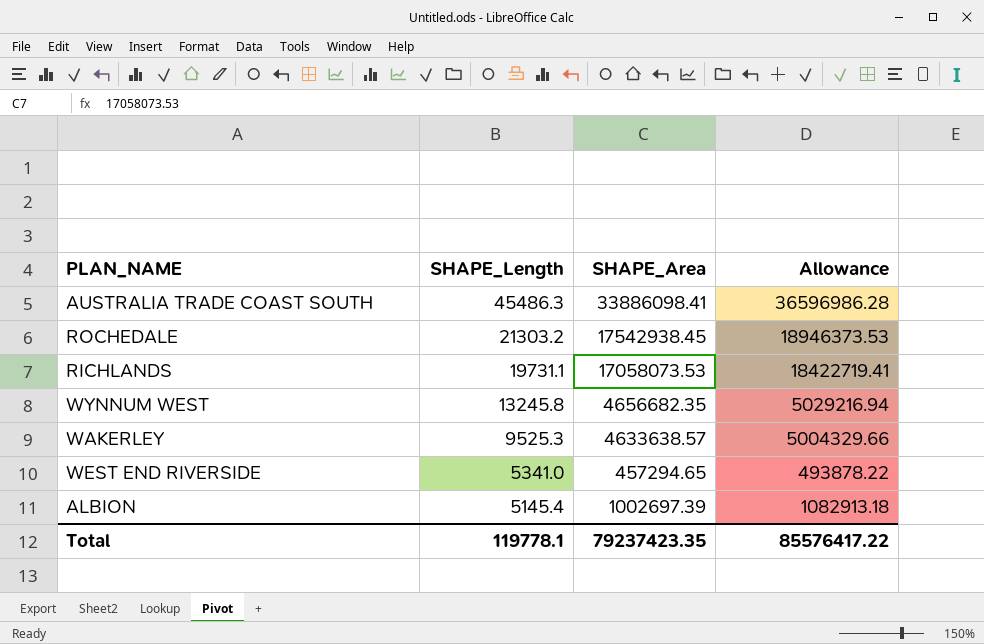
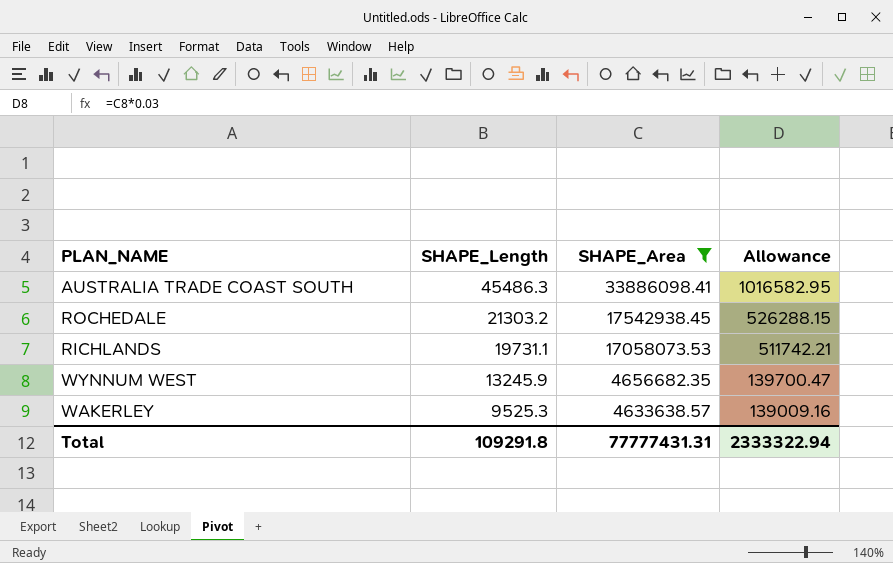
filter: none -> SHAPE_Area >= 4633638.57
column Allowance | formula: [SHAPE_Area] * 1.08 -> [SHAPE_Area] * 0.03
WYNNUM WEST | SHAPE_Length: 13245.8 -> 13245.9
Total | SHAPE_Length: 119778.1 -> 109291.8
Total | SHAPE_Area: 79237423.35 -> 77777431.31
Total | Allowance: 85576417.22 -> 2333322.94

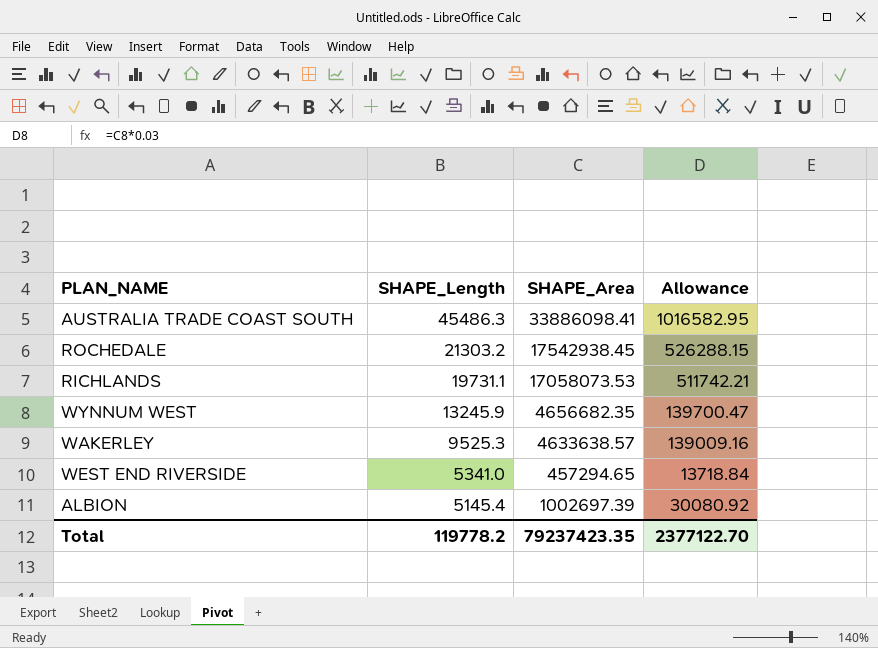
filter: SHAPE_Area >= 4633638.57 -> none
Total | SHAPE_Length: 109291.8 -> 119778.2
Total | SHAPE_Area: 77777431.31 -> 79237423.35
Total | Allowance: 2333322.94 -> 2377122.70

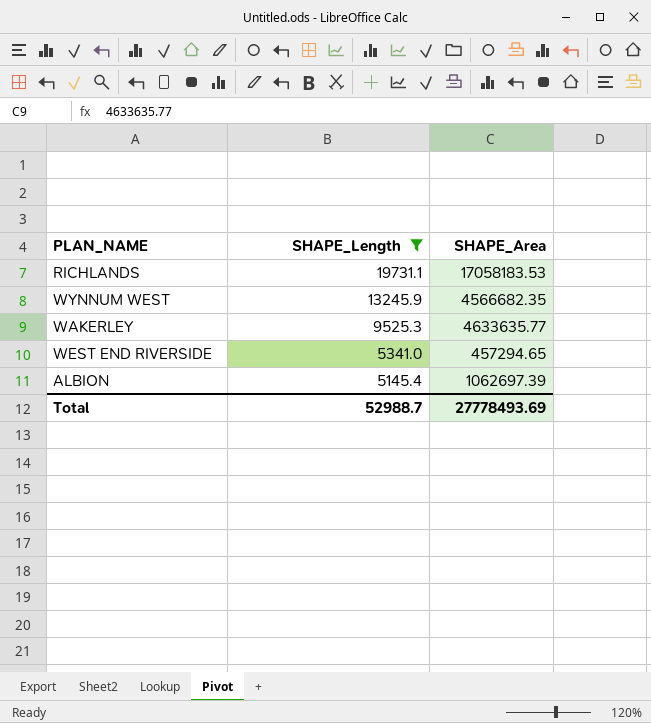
filter: none -> SHAPE_Length <= 19731.1
column Allowance | formula: [SHAPE_Area] * 0.03 -> none
RICHLANDS | SHAPE_Area: 17058073.53 -> 17058183.53
WYNNUM WEST | SHAPE_Area: 4656682.35 -> 4566682.35
WAKERLEY | SHAPE_Area: 4633638.57 -> 4633635.77
ALBION | SHAPE_Area: 1002697.39 -> 1062697.39
Total | SHAPE_Length: 119778.2 -> 52988.7
Total | SHAPE_Area: 79237423.35 -> 27778493.69

